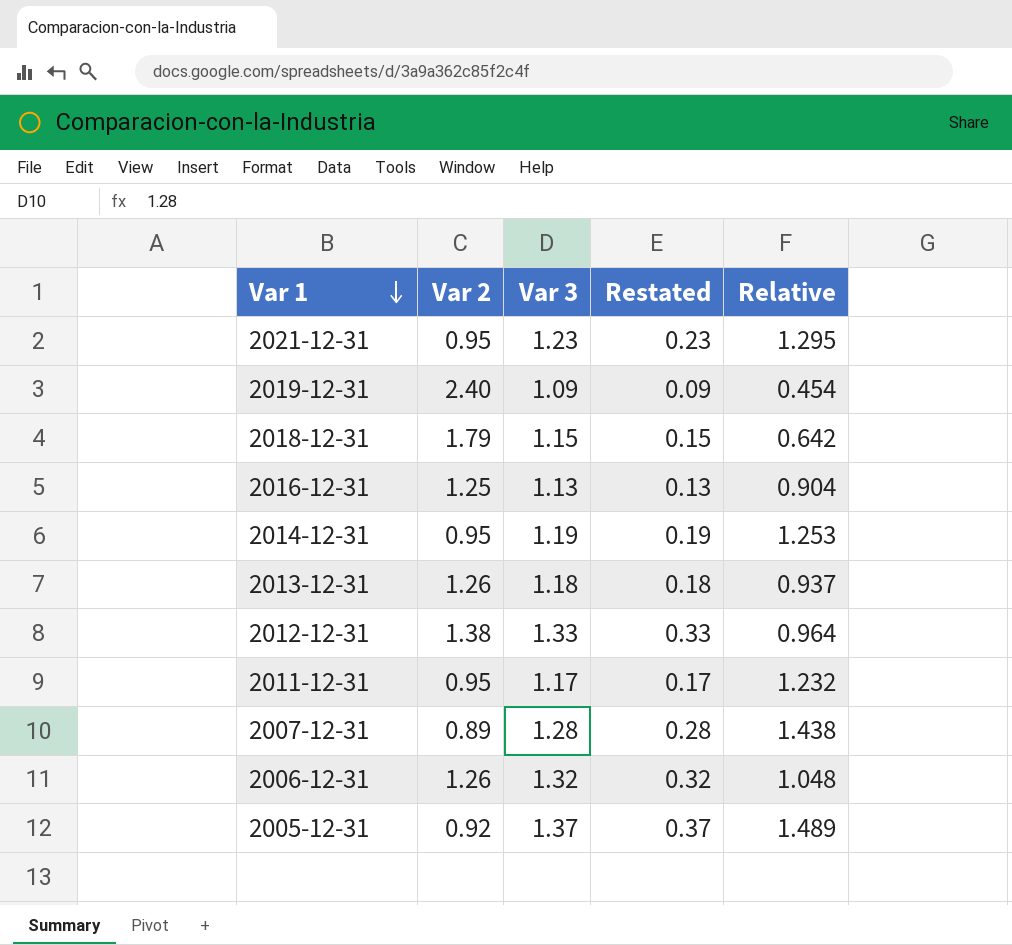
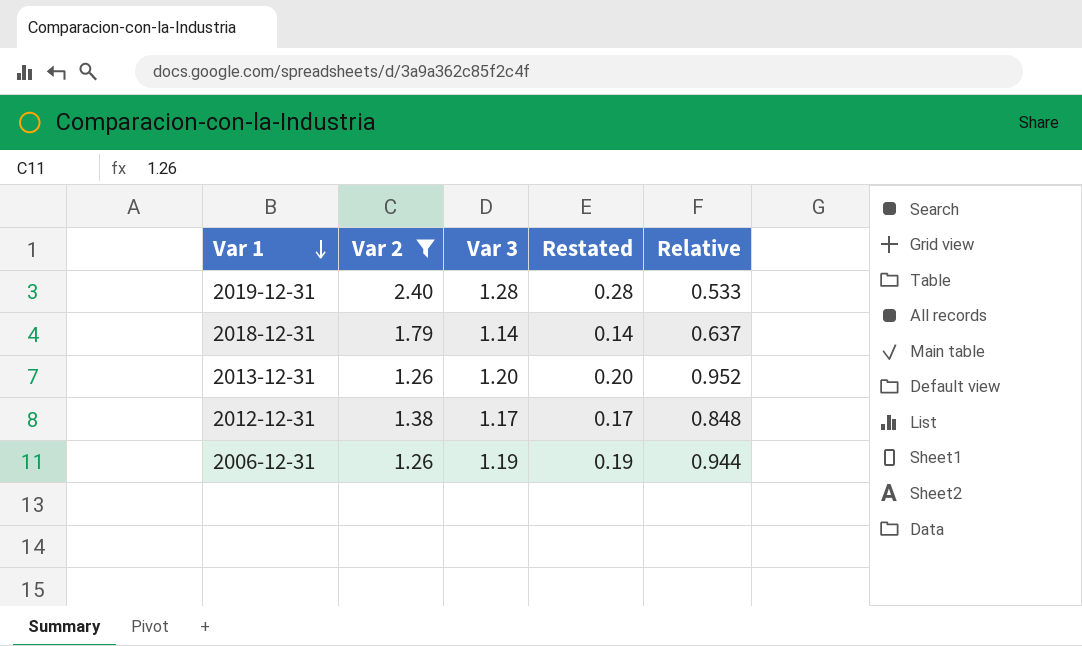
filter: none -> Var 2 >= 1.26
2019-12-31 | Var 3: 1.09 -> 1.28
2019-12-31 | Restated: 0.09 -> 0.28
2019-12-31 | Relative: 0.454 -> 0.533
2018-12-31 | Var 3: 1.15 -> 1.14
2018-12-31 | Restated: 0.15 -> 0.14
2018-12-31 | Relative: 0.642 -> 0.637
2013-12-31 | Var 3: 1.18 -> 1.20
2013-12-31 | Restated: 0.18 -> 0.20
2013-12-31 | Relative: 0.937 -> 0.952
2012-12-31 | Var 3: 1.33 -> 1.17
2012-12-31 | Restated: 0.33 -> 0.17
2012-12-31 | Relative: 0.964 -> 0.848
2006-12-31 | Var 3: 1.32 -> 1.19
2006-12-31 | Restated: 0.32 -> 0.19
2006-12-31 | Relative: 1.048 -> 0.944

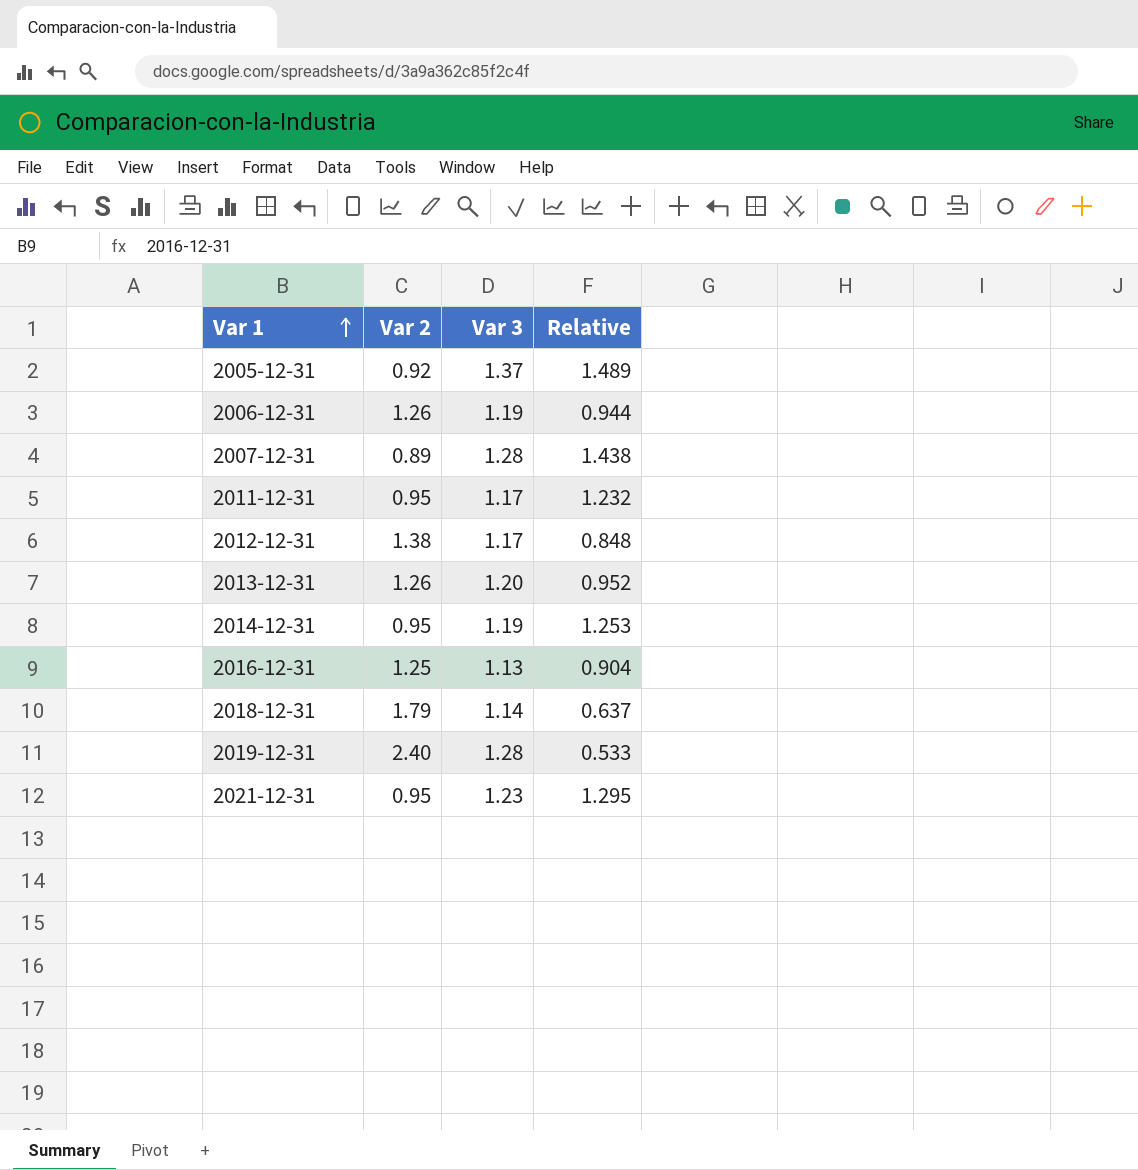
filter: Var 2 >= 1.26 -> none
row order: Var 1 descending -> Var 1 ascending
column Restated | formula: [Var 3] - 1 -> none

